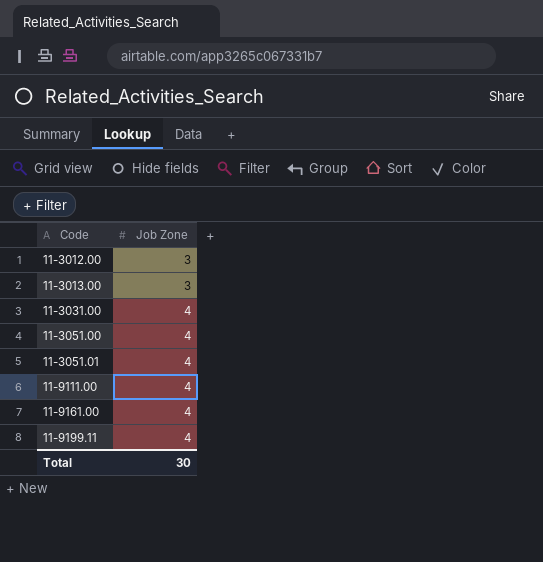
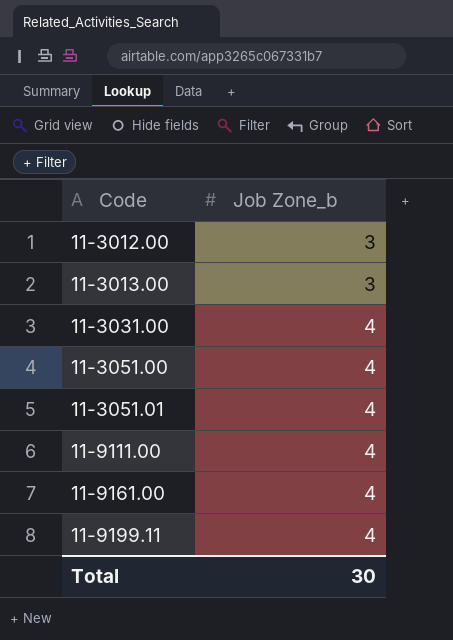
column name: Job Zone -> Job Zone_b

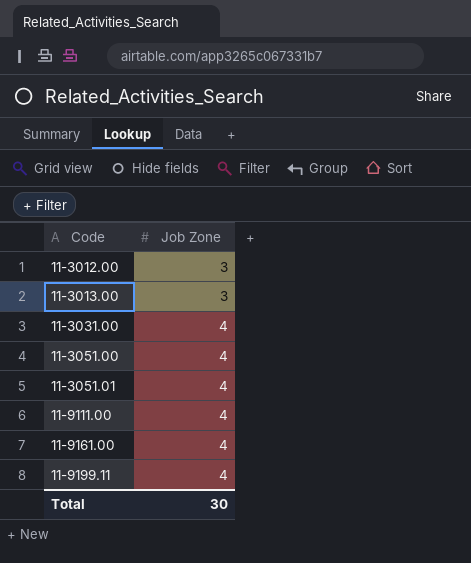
column name: Job Zone_b -> Job Zone

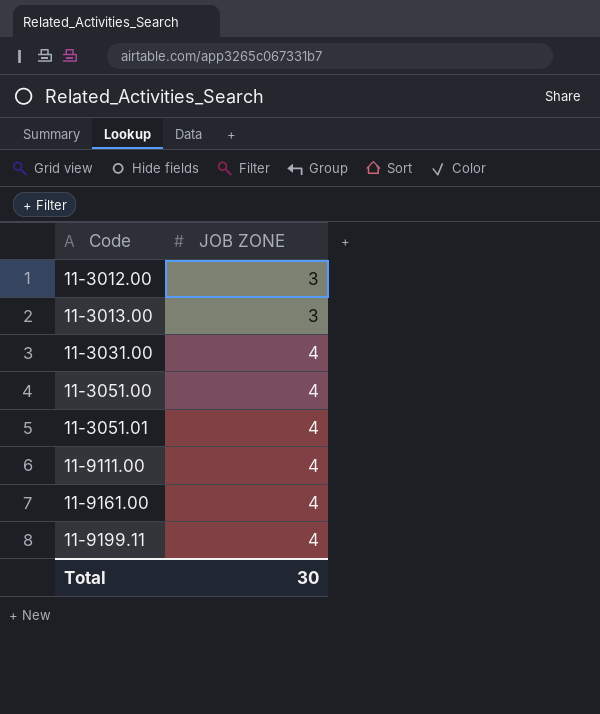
column name: Job Zone -> JOB ZONE

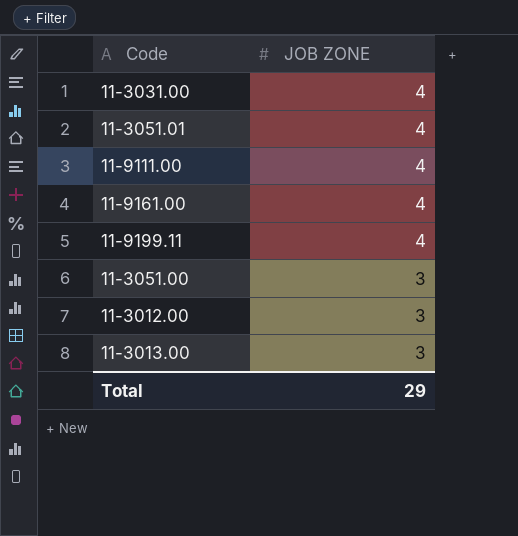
row order: Code ascending -> JOB ZONE descending
11-3051.00 | JOB ZONE: 4 -> 3
Total | JOB ZONE: 30 -> 29

